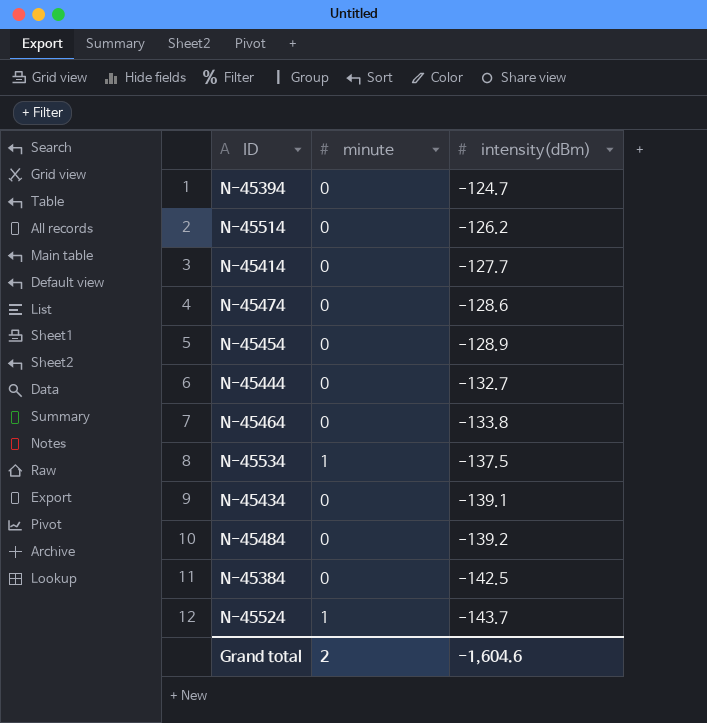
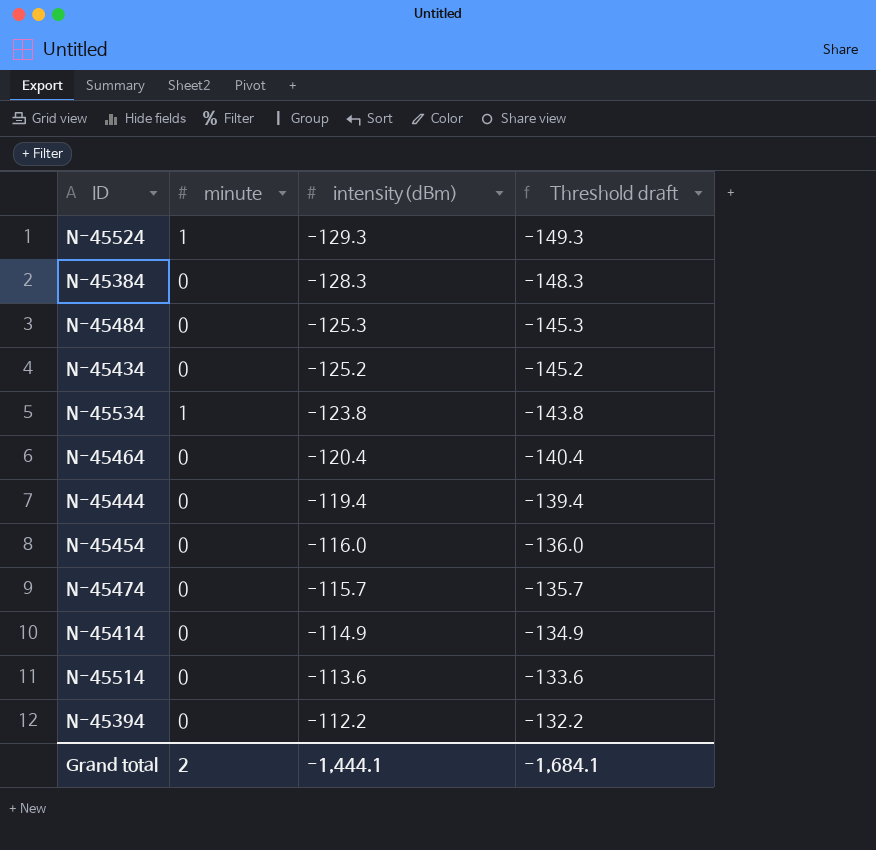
row order: intensity(dBm) descending -> intensity(dBm) ascending
column Threshold draft | formula: none -> [intensity(dBm)] - 20
N-45524 | intensity(dBm): -143.7 -> -129.3
N-45384 | intensity(dBm): -142.5 -> -128.3
N-45484 | intensity(dBm): -139.2 -> -125.3
N-45434 | intensity(dBm): -139.1 -> -125.2
N-45534 | intensity(dBm): -137.5 -> -123.8
N-45464 | intensity(dBm): -133.8 -> -120.4
N-45444 | intensity(dBm): -132.7 -> -119.4
N-45454 | intensity(dBm): -128.9 -> -116.0
N-45474 | intensity(dBm): -128.6 -> -115.7
N-45414 | intensity(dBm): -127.7 -> -114.9
N-45514 | intensity(dBm): -126.2 -> -113.6
N-45394 | intensity(dBm): -124.7 -> -112.2
Grand total | intensity(dBm): -1,604.6 -> -1,444.1

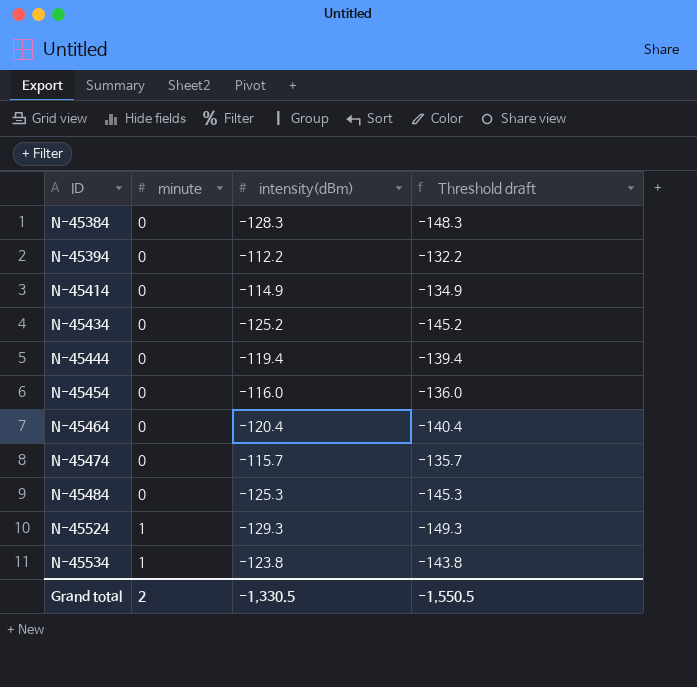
row order: intensity(dBm) ascending -> ID ascending
row N-45514: 0 | -113.6 | -133.6 -> none
Grand total | intensity(dBm): -1,444.1 -> -1,330.5
Grand total | Threshold draft: -1,684.1 -> -1,550.5

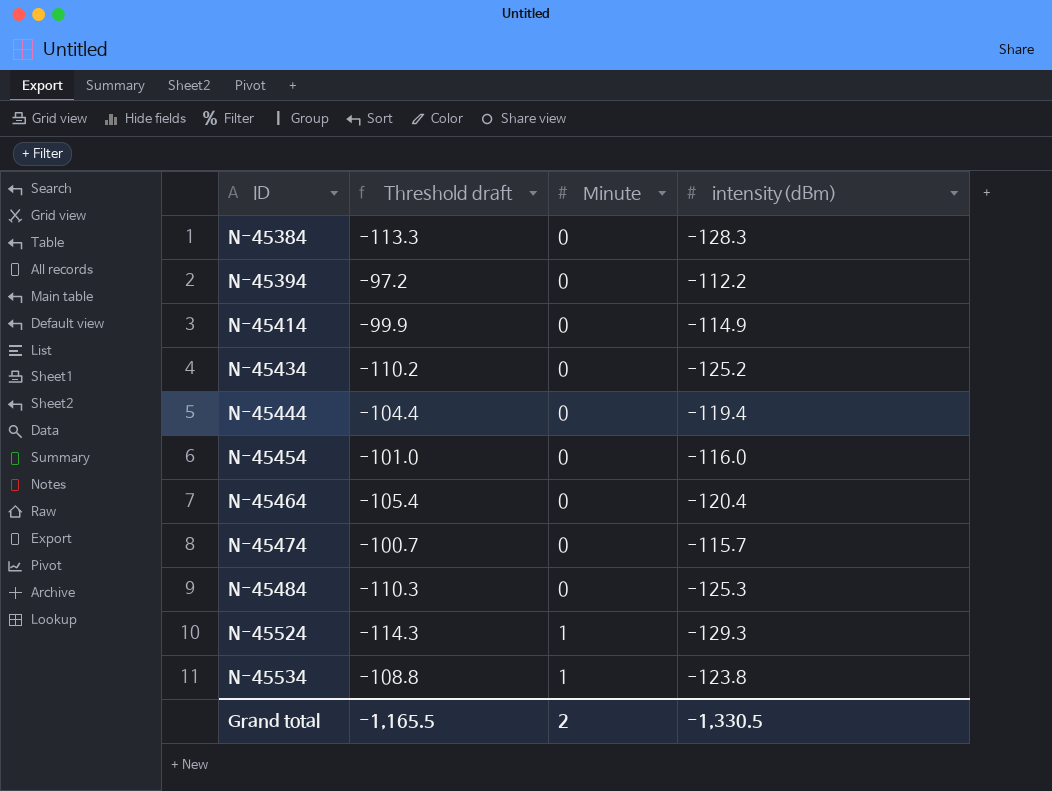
column Threshold draft | formula: [intensity(dBm)] - 20 -> [intensity(dBm)] + 15
column Threshold draft | position: 4 -> 2
column name: minute -> Minute
Grand total | Threshold draft: -1,550.5 -> -1,165.5

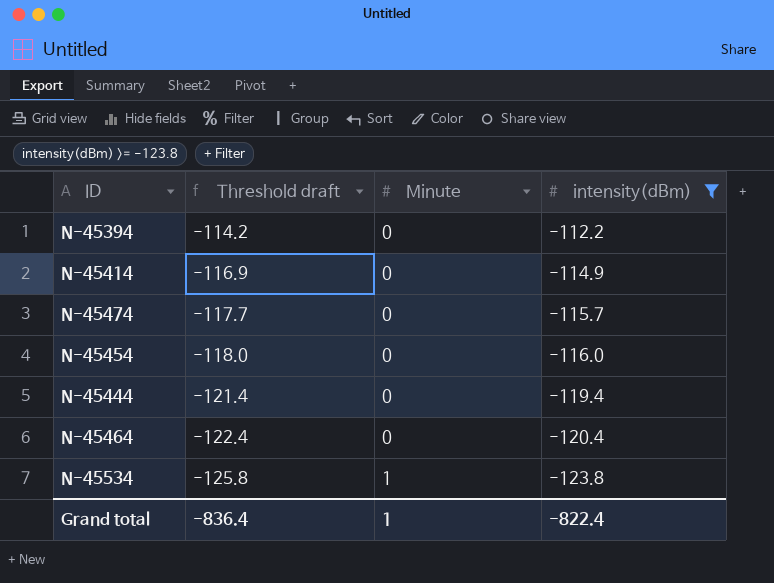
filter: none -> intensity(dBm) >= -123.8
row order: ID ascending -> Threshold draft descending
column Threshold draft | formula: [intensity(dBm)] + 15 -> [intensity(dBm)] - 2
Grand total | Threshold draft: -1,165.5 -> -836.4
Grand total | Minute: 2 -> 1
Grand total | intensity(dBm): -1,330.5 -> -822.4

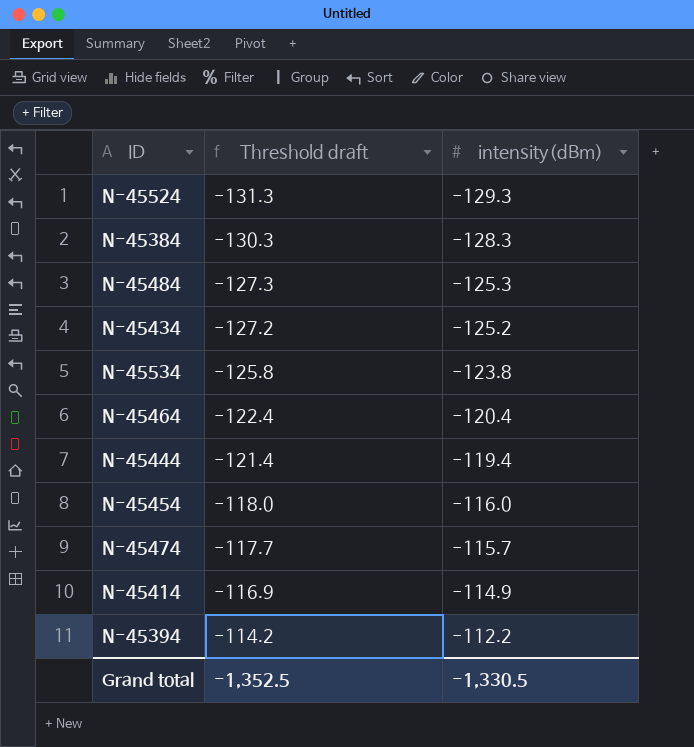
filter: intensity(dBm) >= -123.8 -> none
row order: Threshold draft descending -> Threshold draft ascending
column Minute | position: 3 -> none
Grand total | Threshold draft: -836.4 -> -1,352.5
Grand total | intensity(dBm): -822.4 -> -1,330.5

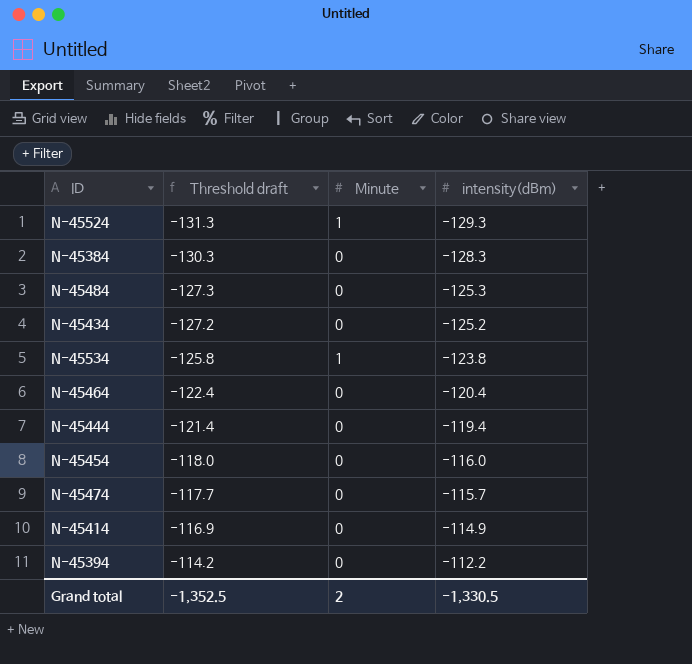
column Minute | position: none -> 3

